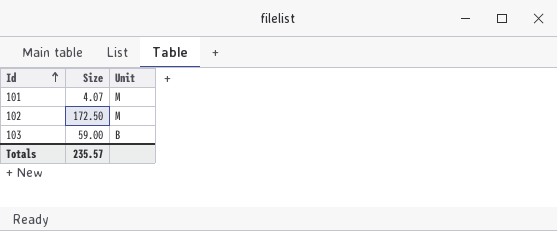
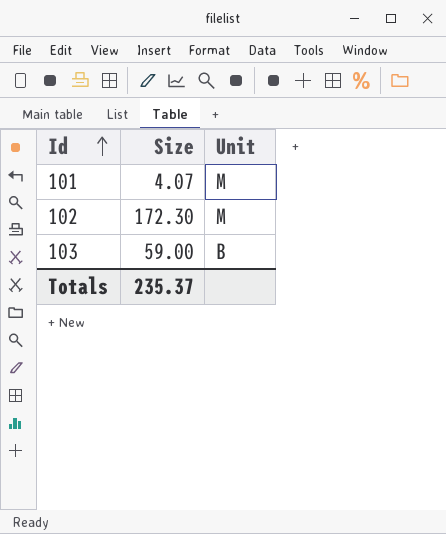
102 | Size: 172.50 -> 172.30
Totals | Size: 235.57 -> 235.37

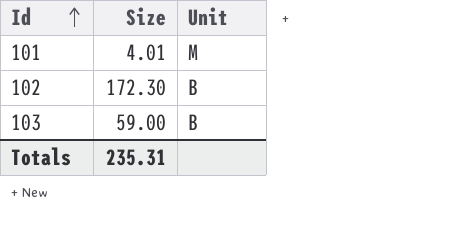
101 | Size: 4.07 -> 4.01
102 | Unit: M -> B
Totals | Size: 235.37 -> 235.31

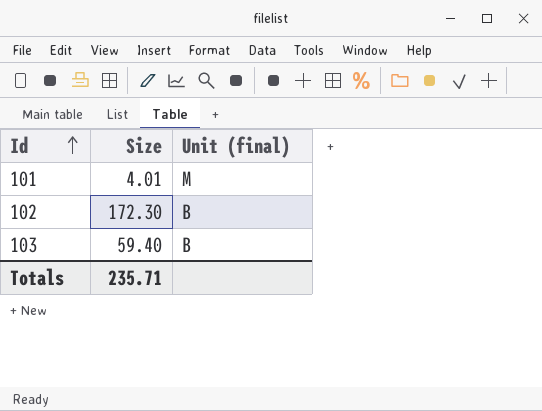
column name: Unit -> Unit (final)
103 | Size: 59.00 -> 59.40
Totals | Size: 235.31 -> 235.71

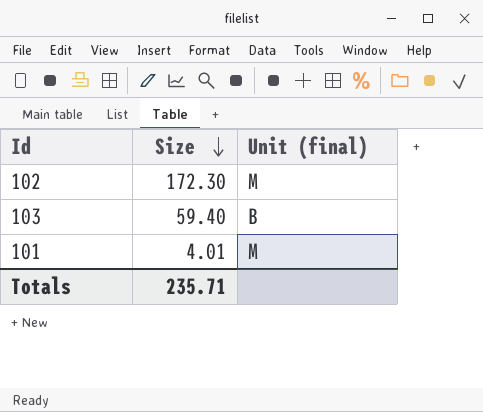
row order: Id ascending -> Size descending
102 | Unit (final): B -> M

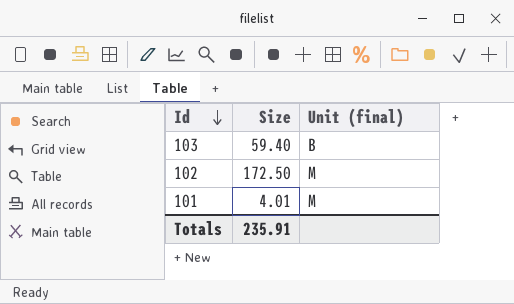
row order: Size descending -> Id descending
102 | Size: 172.30 -> 172.50
Totals | Size: 235.71 -> 235.91

